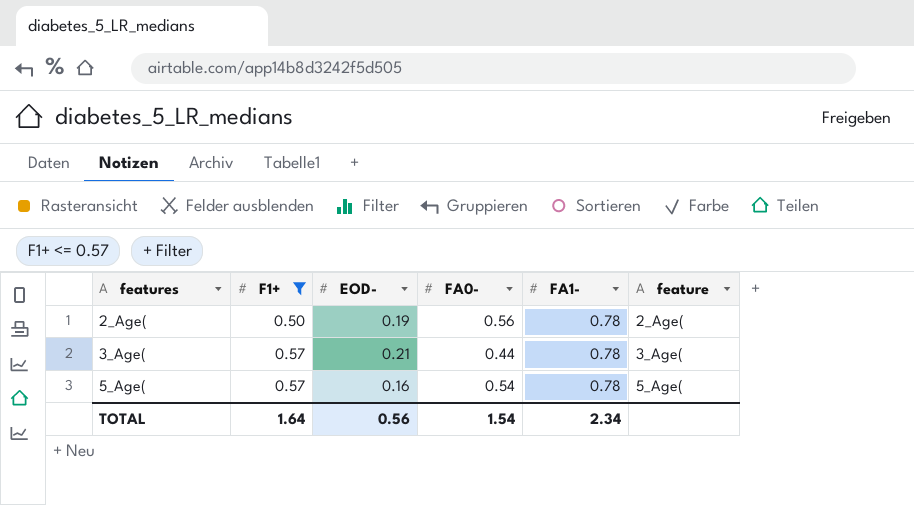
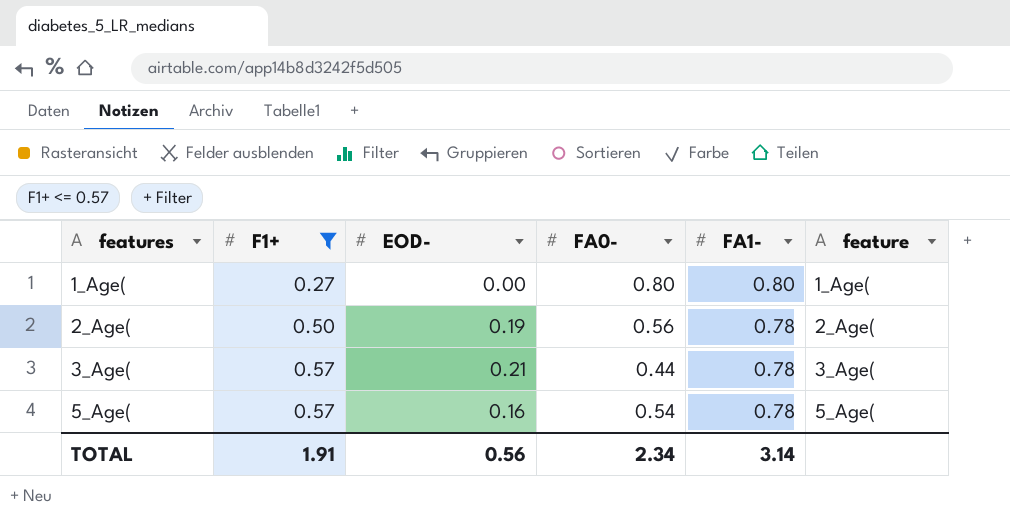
row 1_Age(: none -> 0.27 | 0.00 | 0.80 | 0.80 | 1_Age(
TOTAL | F1+: 1.64 -> 1.91
TOTAL | FA0-: 1.54 -> 2.34
TOTAL | FA1-: 2.34 -> 3.14

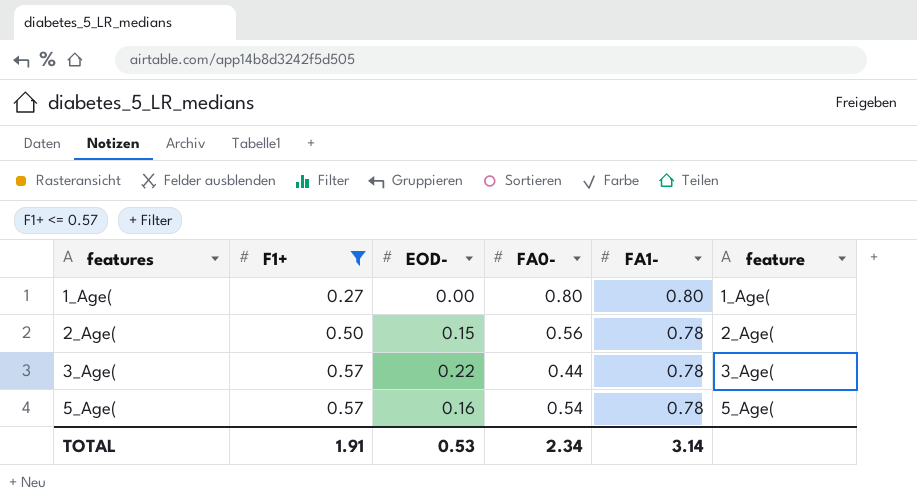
2_Age( | EOD-: 0.19 -> 0.15
3_Age( | EOD-: 0.21 -> 0.22
TOTAL | EOD-: 0.56 -> 0.53

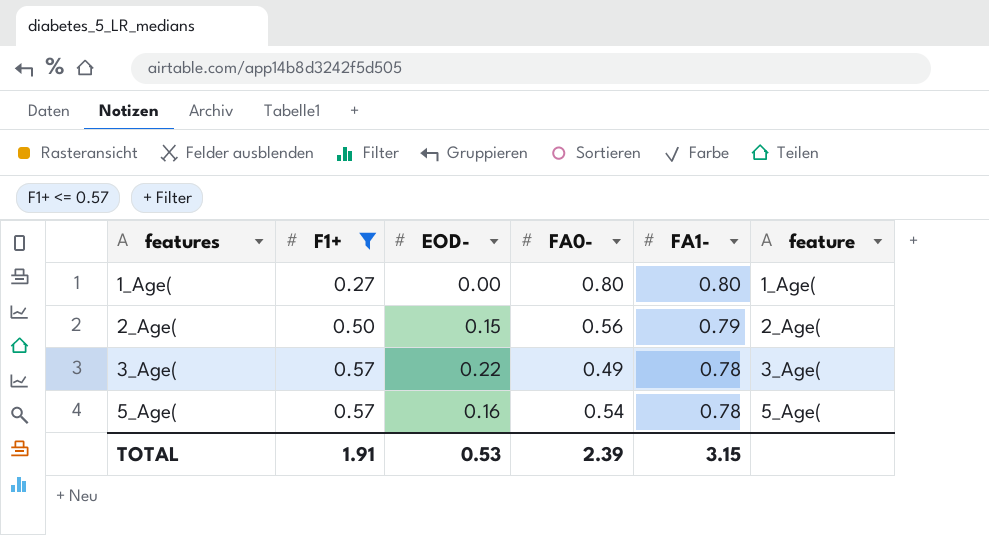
2_Age( | FA1-: 0.78 -> 0.79
3_Age( | FA0-: 0.44 -> 0.49
TOTAL | FA0-: 2.34 -> 2.39
TOTAL | FA1-: 3.14 -> 3.15

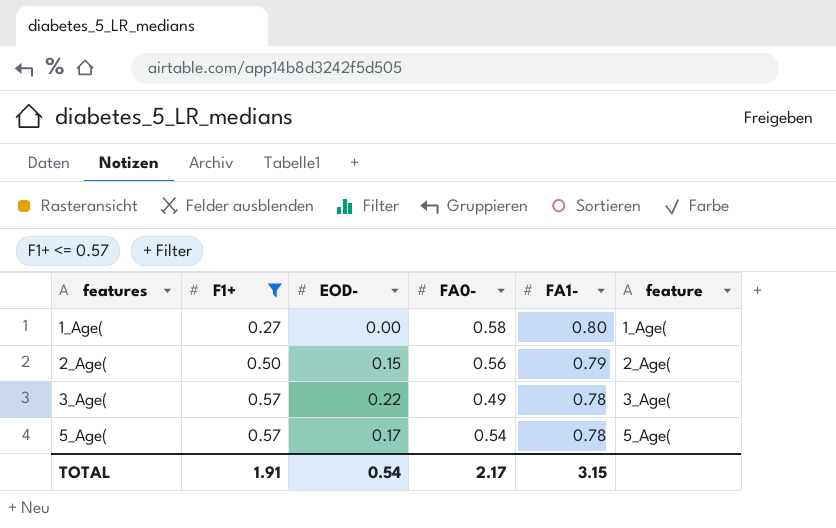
1_Age( | FA0-: 0.80 -> 0.58
5_Age( | EOD-: 0.16 -> 0.17
TOTAL | EOD-: 0.53 -> 0.54
TOTAL | FA0-: 2.39 -> 2.17

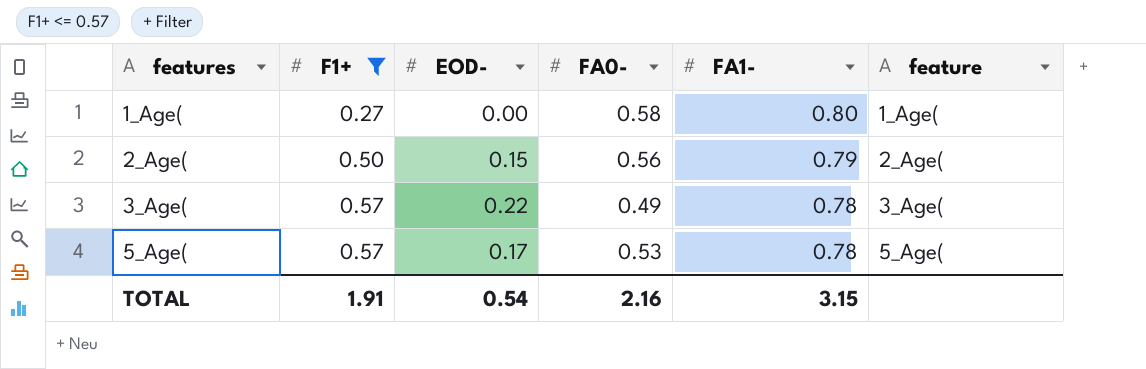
5_Age( | FA0-: 0.54 -> 0.53
TOTAL | FA0-: 2.17 -> 2.16

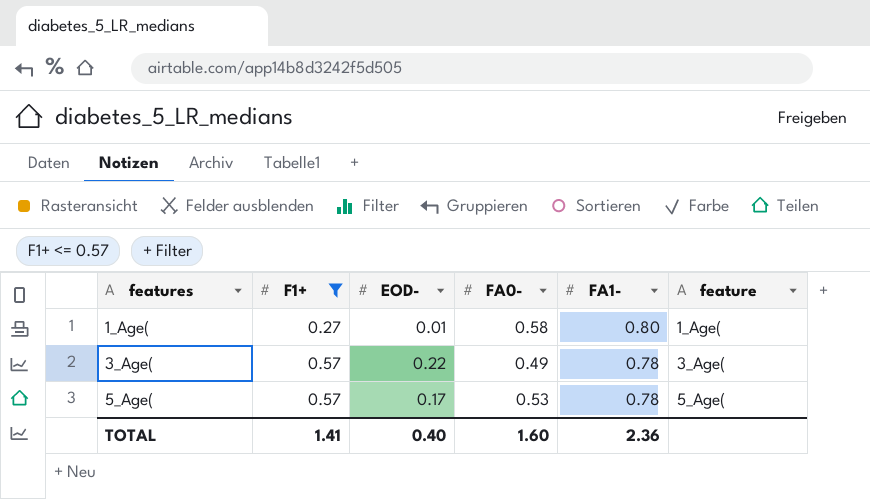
row 2_Age(: 0.50 | 0.15 | 0.56 | 0.79 | 2_Age( -> none
1_Age( | EOD-: 0.00 -> 0.01
TOTAL | F1+: 1.91 -> 1.41
TOTAL | EOD-: 0.54 -> 0.40
TOTAL | FA0-: 2.16 -> 1.60
TOTAL | FA1-: 3.15 -> 2.36

